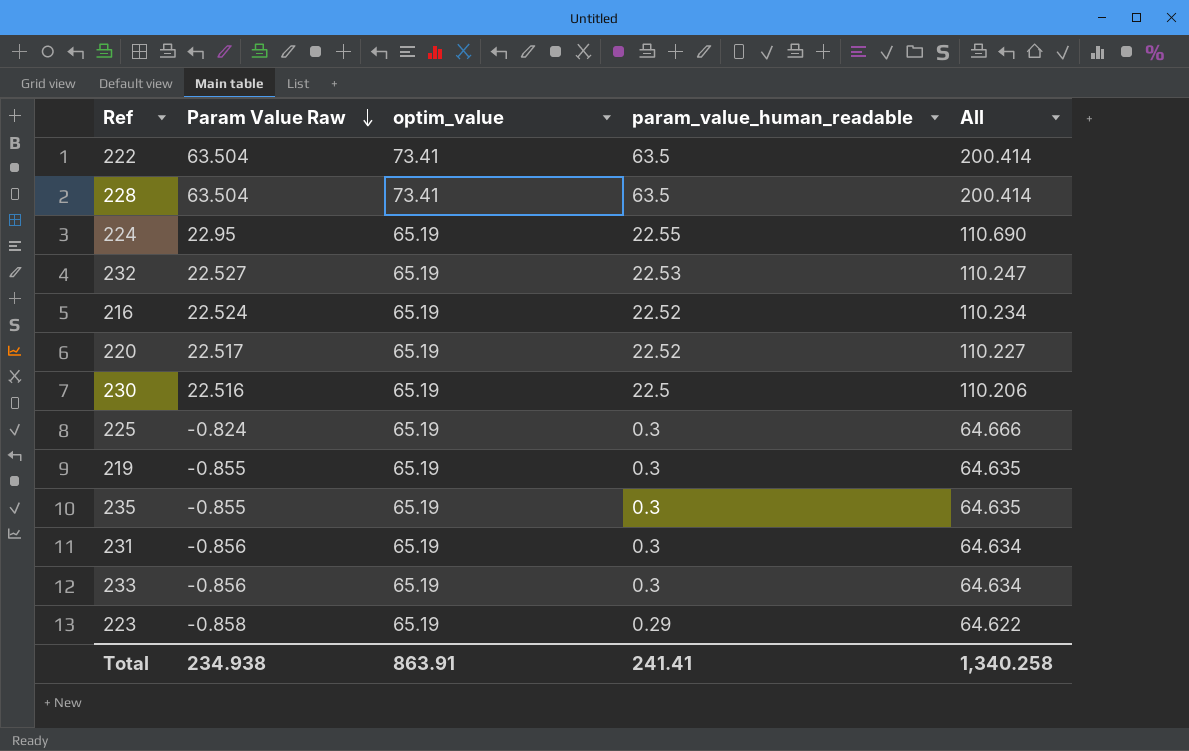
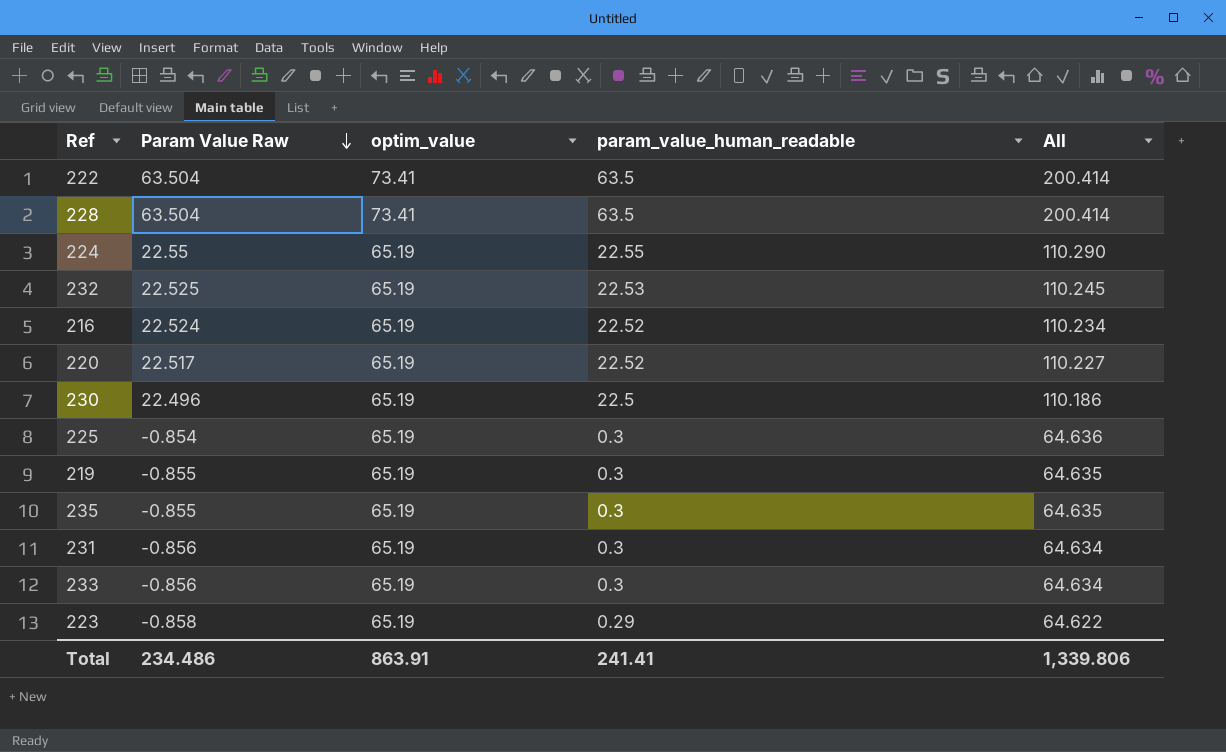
224 | Param Value Raw: 22.95 -> 22.55
224 | All: 110.690 -> 110.290
232 | Param Value Raw: 22.527 -> 22.525
232 | All: 110.247 -> 110.245
230 | Param Value Raw: 22.516 -> 22.496
230 | All: 110.206 -> 110.186
225 | Param Value Raw: -0.824 -> -0.854
225 | All: 64.666 -> 64.636
Total | Param Value Raw: 234.938 -> 234.486
Total | All: 1,340.258 -> 1,339.806

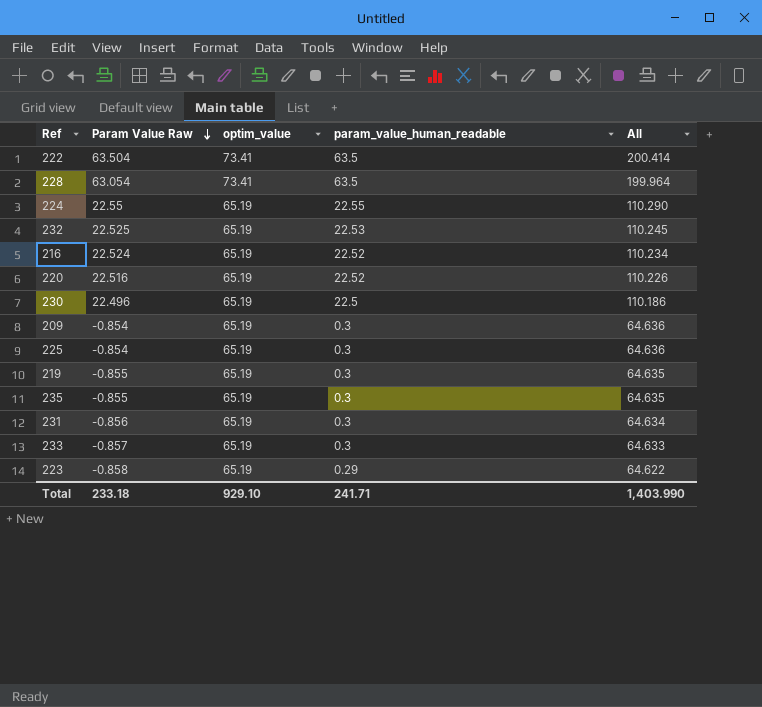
228 | Param Value Raw: 63.504 -> 63.054
228 | All: 200.414 -> 199.964
220 | Param Value Raw: 22.517 -> 22.516
220 | All: 110.227 -> 110.226
row 209: none -> -0.854 | 65.19 | 0.3 | 64.636
233 | Param Value Raw: -0.856 -> -0.857
233 | All: 64.634 -> 64.633
Total | Param Value Raw: 234.486 -> 233.18
Total | optim_value: 863.91 -> 929.10
Total | param_value_human_readable: 241.41 -> 241.71
Total | All: 1,339.806 -> 1,403.990

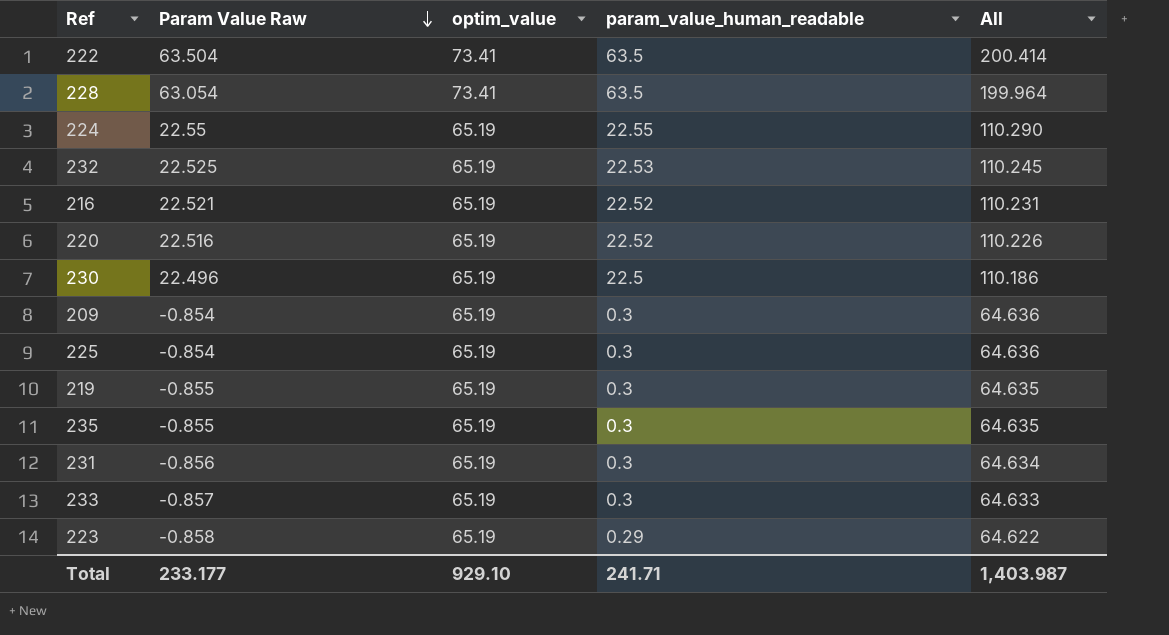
216 | Param Value Raw: 22.524 -> 22.521
216 | All: 110.234 -> 110.231
Total | Param Value Raw: 233.18 -> 233.177
Total | All: 1,403.990 -> 1,403.987

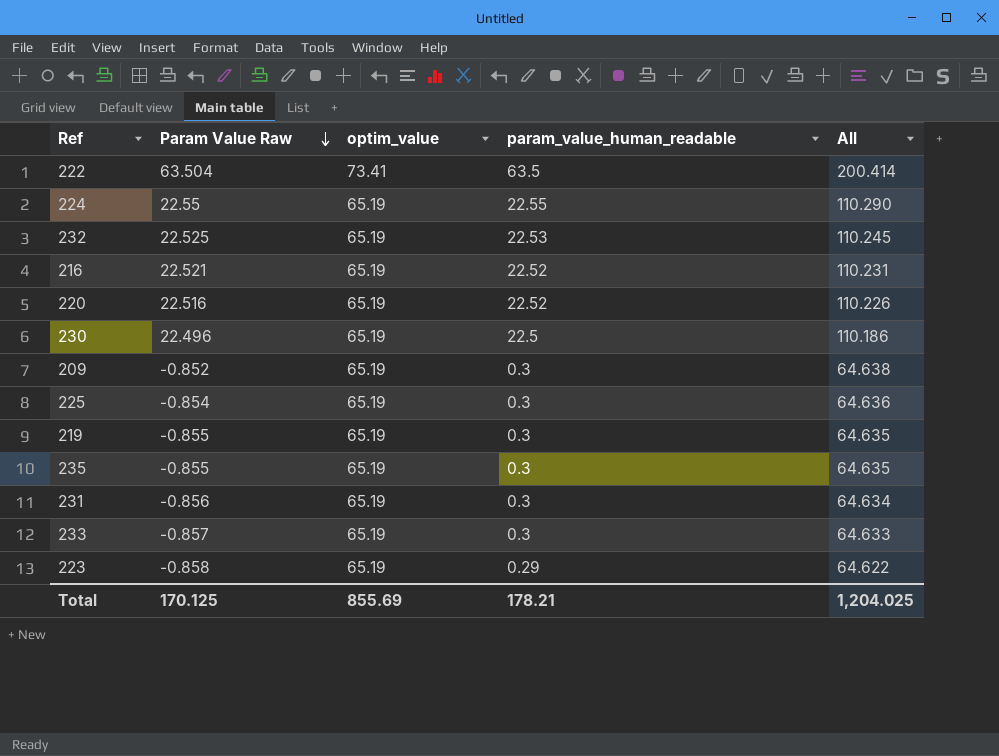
row 228: 63.054 | 73.41 | 63.5 | 199.964 -> none
209 | Param Value Raw: -0.854 -> -0.852
209 | All: 64.636 -> 64.638
Total | Param Value Raw: 233.177 -> 170.125
Total | optim_value: 929.10 -> 855.69
Total | param_value_human_readable: 241.71 -> 178.21
Total | All: 1,403.987 -> 1,204.025

